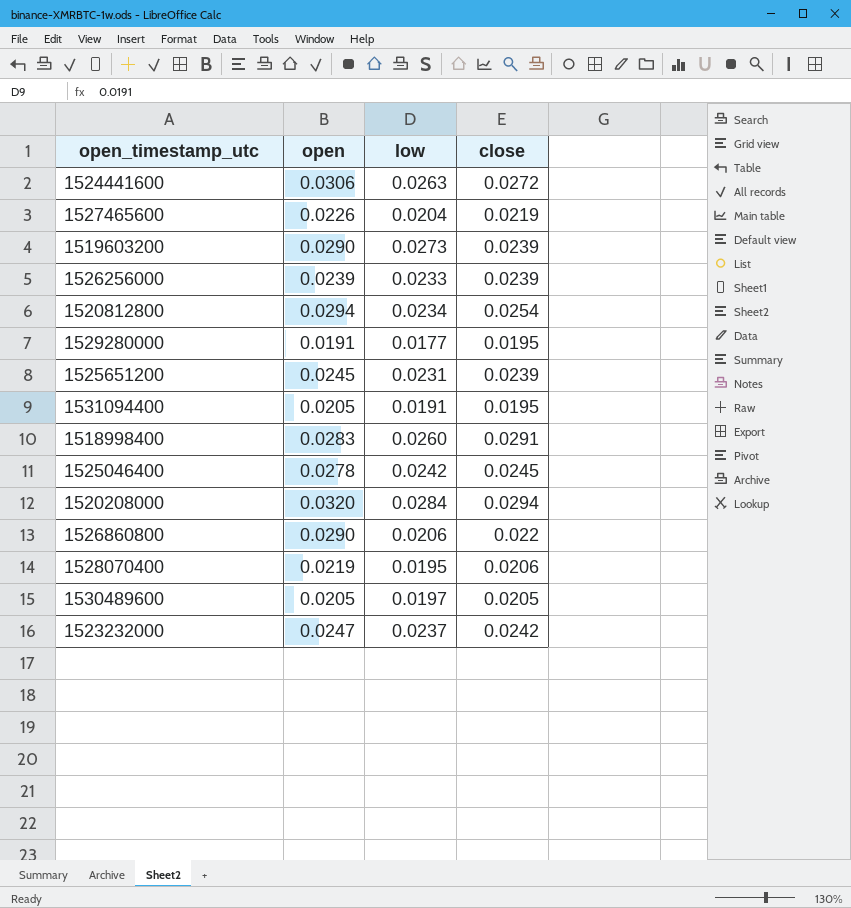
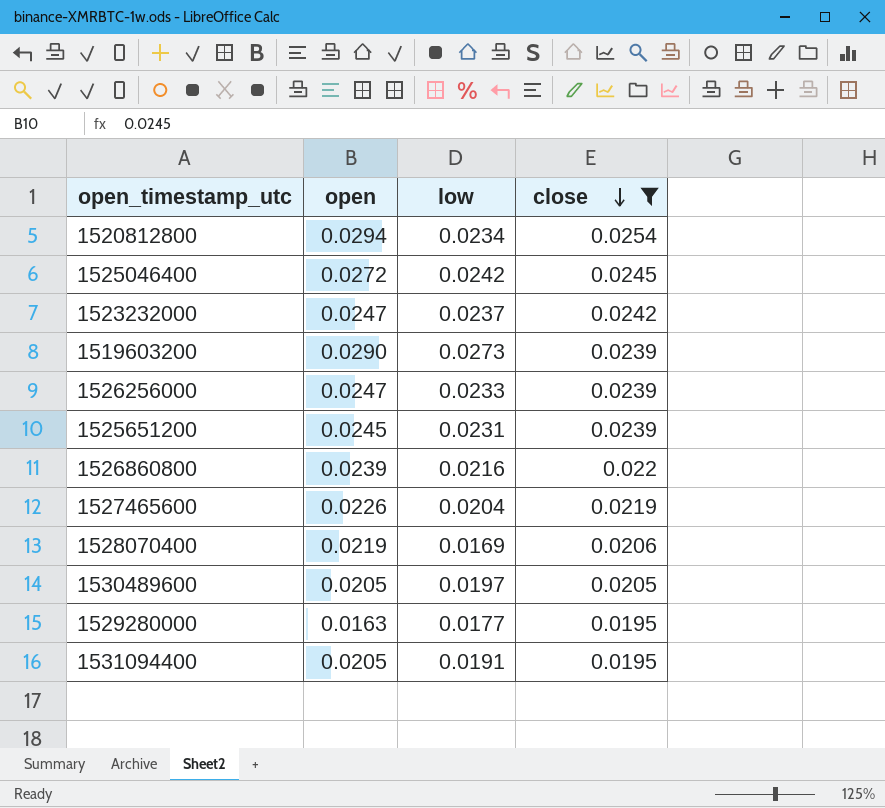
filter: none -> close <= 0.0254
row order: none -> close descending
1525046400 | open: 0.0278 -> 0.0272
1526256000 | open: 0.0239 -> 0.0247
1526860800 | open: 0.0290 -> 0.0239
1526860800 | low: 0.0206 -> 0.0216
1528070400 | low: 0.0195 -> 0.0169
1529280000 | open: 0.0191 -> 0.0163

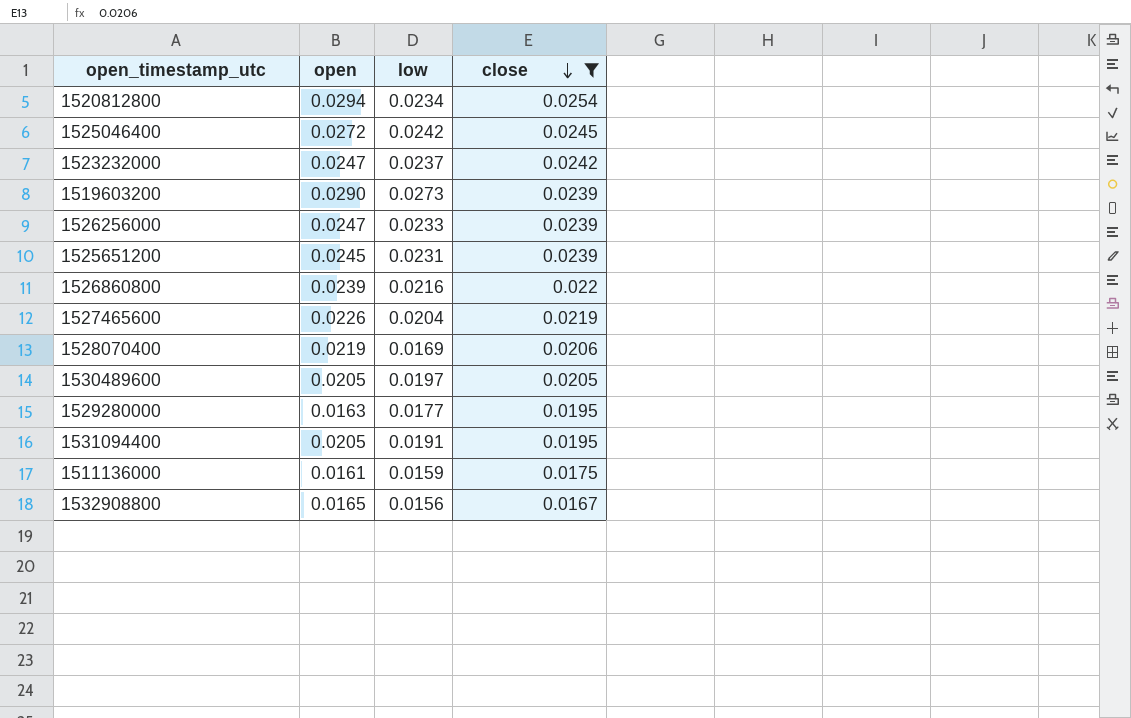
row 1511136000: none -> 0.0161 | 0.0159 | 0.0175
row 1532908800: none -> 0.0165 | 0.0156 | 0.0167

